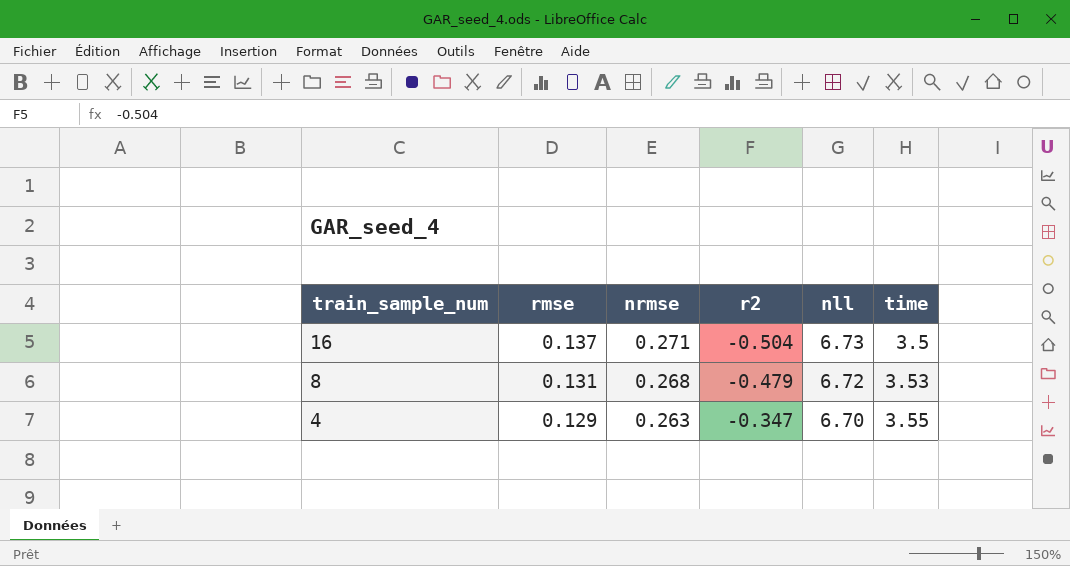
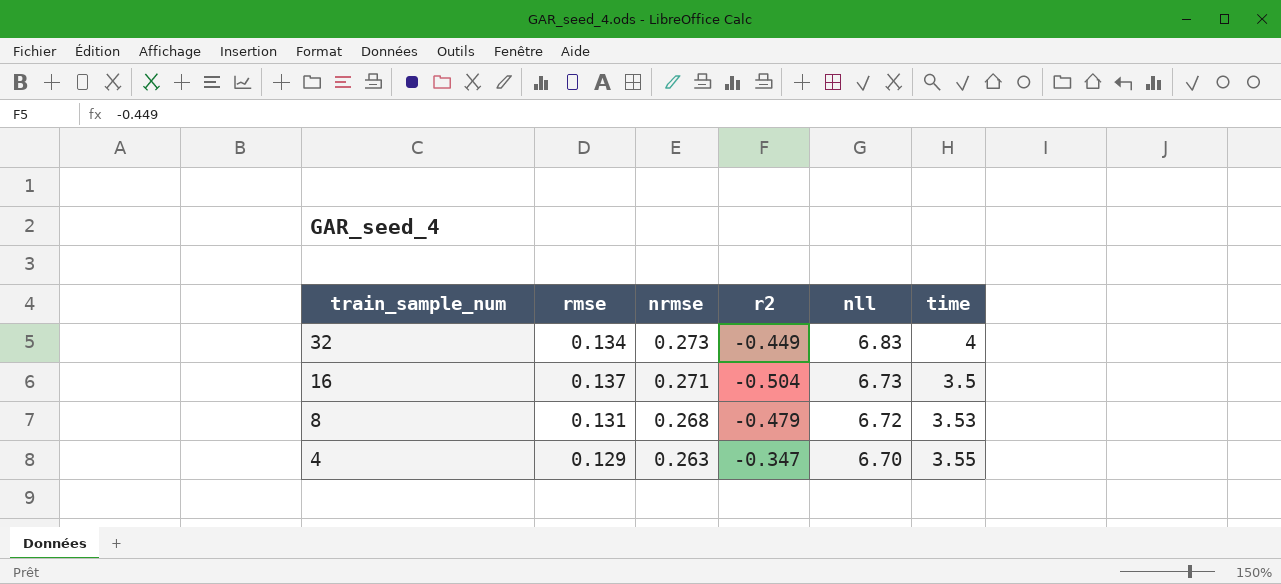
row 32: none -> 0.134 | 0.273 | -0.449 | 6.83 | 4

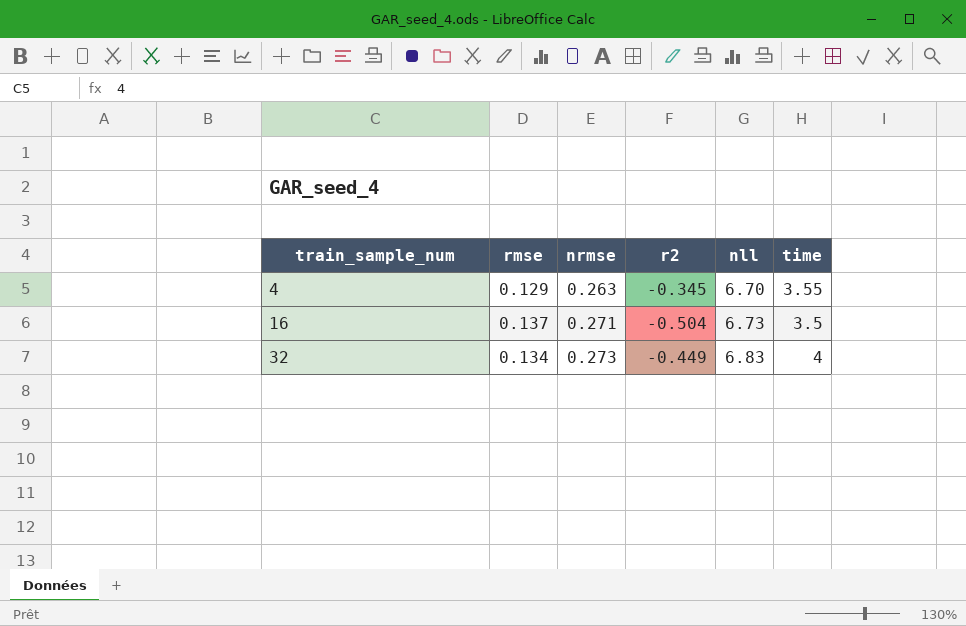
row order: train_sample_num descending -> train_sample_num ascending
row 8: 0.131 | 0.268 | -0.479 | 6.72 | 3.53 -> none
4 | r2: -0.347 -> -0.345

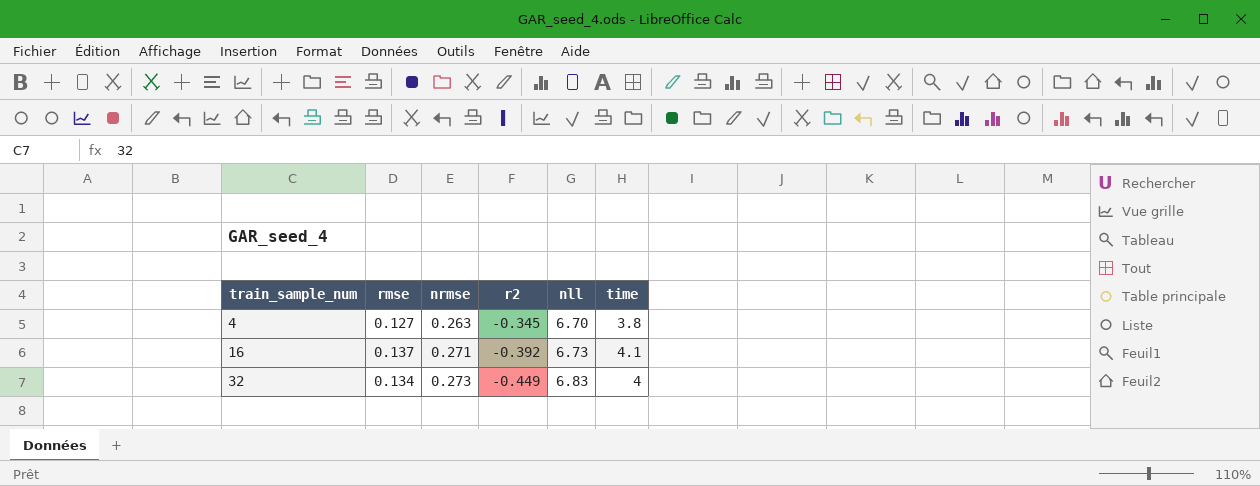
4 | rmse: 0.129 -> 0.127
4 | time: 3.55 -> 3.8
16 | r2: -0.504 -> -0.392
16 | time: 3.5 -> 4.1

